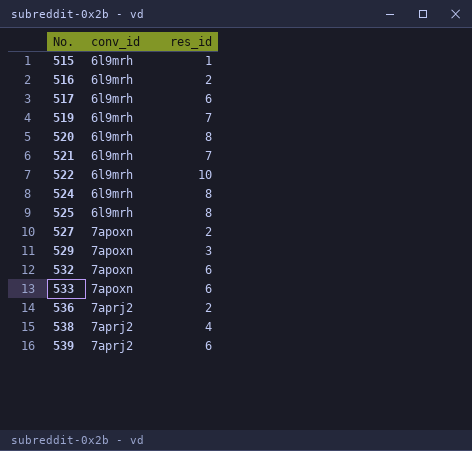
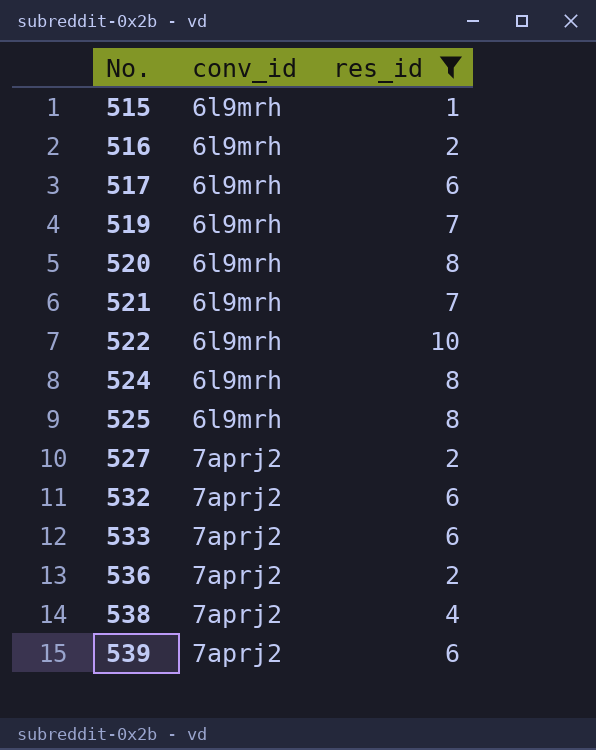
filter: none -> res_id != 3
527 | conv_id: 7apoxn -> 7aprj2
532 | conv_id: 7apoxn -> 7aprj2
533 | conv_id: 7apoxn -> 7aprj2

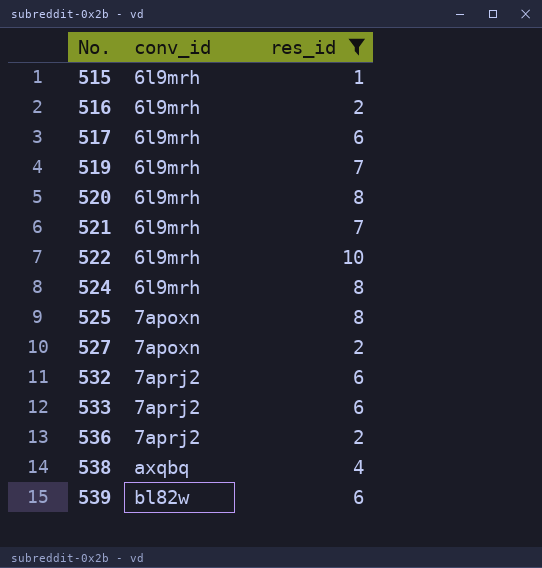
525 | conv_id: 6l9mrh -> 7apoxn
527 | conv_id: 7aprj2 -> 7apoxn
538 | conv_id: 7aprj2 -> axqbq
539 | conv_id: 7aprj2 -> bl82w

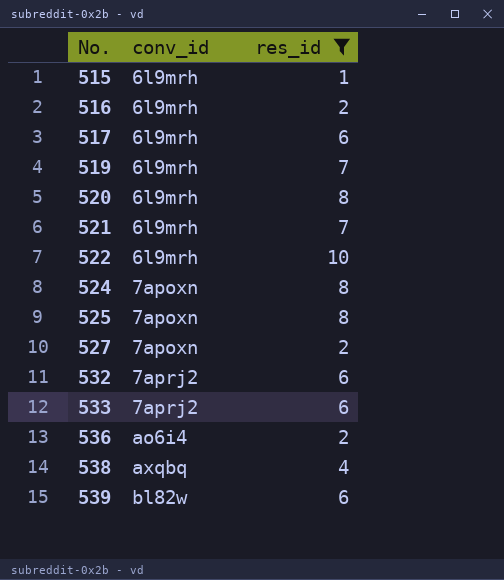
524 | conv_id: 6l9mrh -> 7apoxn
536 | conv_id: 7aprj2 -> ao6i4

